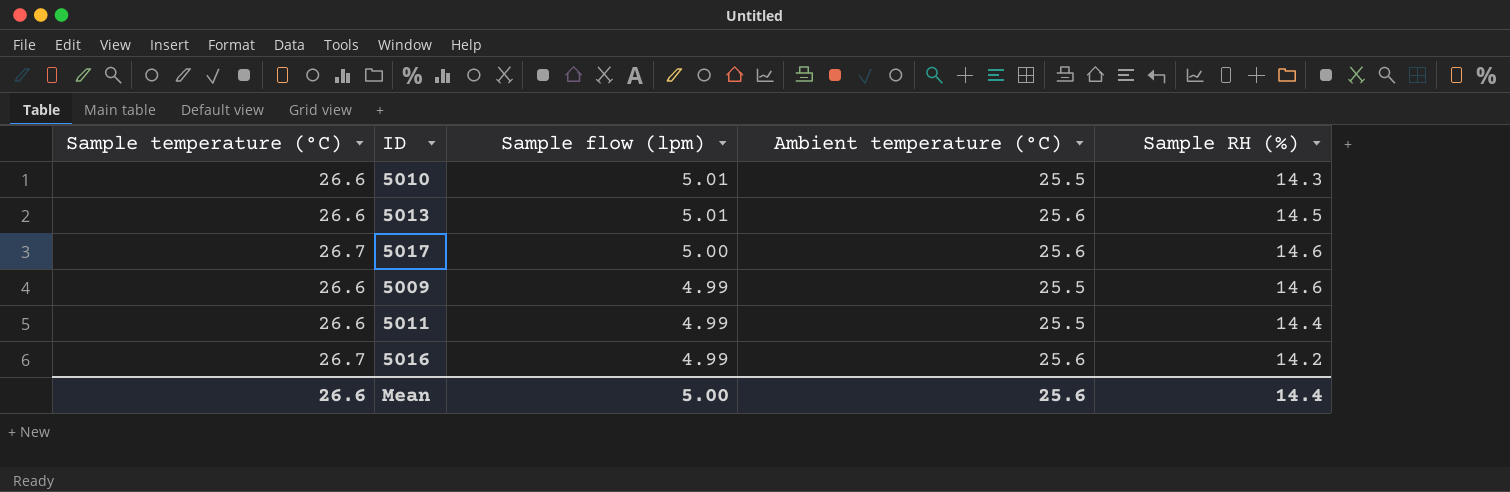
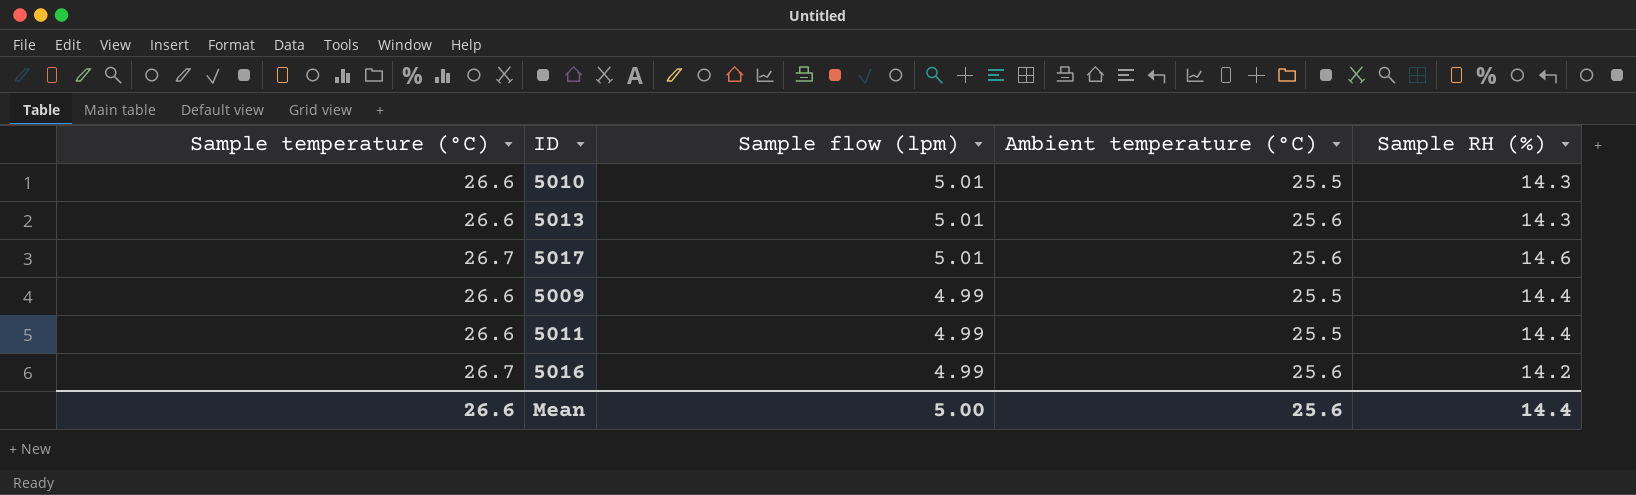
5013 | Sample RH (%): 14.5 -> 14.3
5017 | Sample flow (lpm): 5.00 -> 5.01
5009 | Sample RH (%): 14.6 -> 14.4

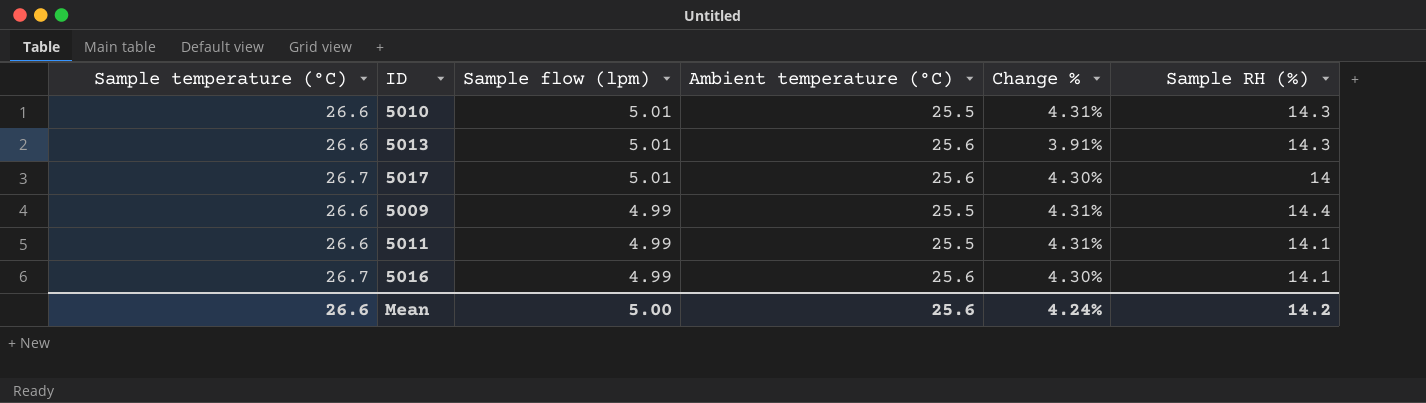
column Change % | formula: none -> ([Sample temperature (°C)] - [Ambient temperature (°C)]) / [Ambient temperature (°C)]
5017 | Sample RH (%): 14.6 -> 14
5011 | Sample RH (%): 14.4 -> 14.1
5016 | Sample RH (%): 14.2 -> 14.1
Mean | Sample RH (%): 14.4 -> 14.2

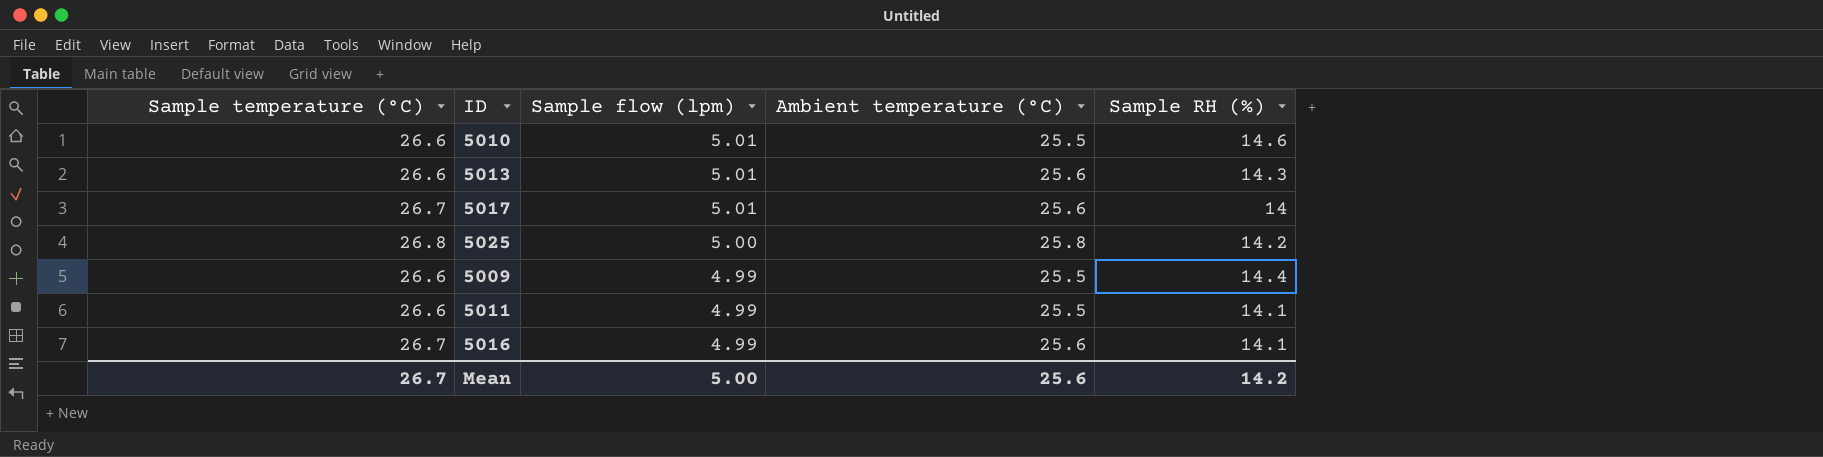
column Change % | formula: ([Sample temperature (°C)] - [Ambient temperature (°C)]) / [Ambient temperature (°C)] -> none
5010 | Sample RH (%): 14.3 -> 14.6
row 5025: none -> 26.8 | 5.00 | 25.8 | 14.2
Mean | Sample temperature (°C): 26.6 -> 26.7

